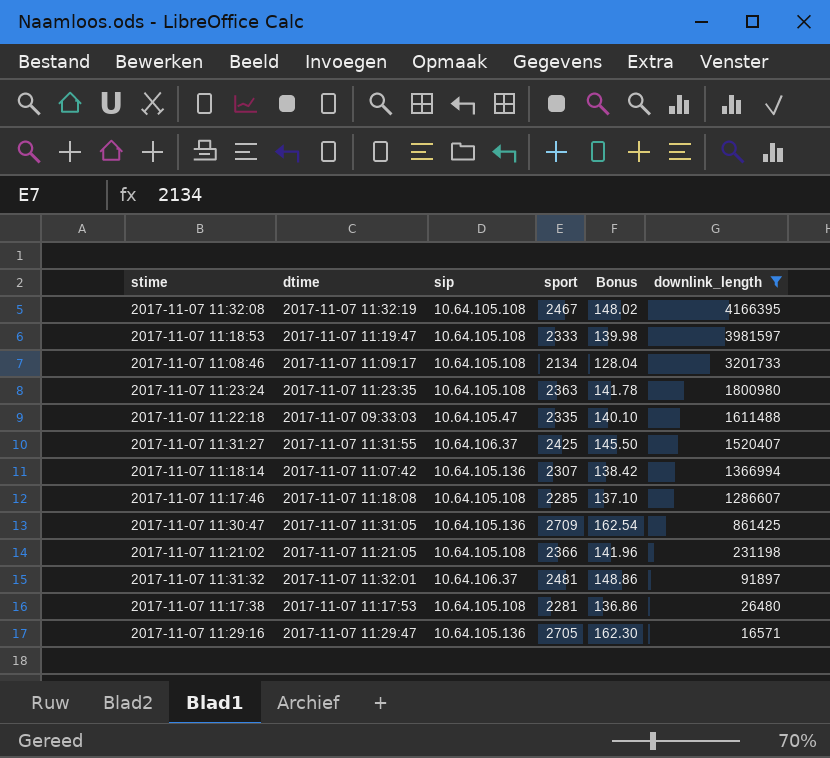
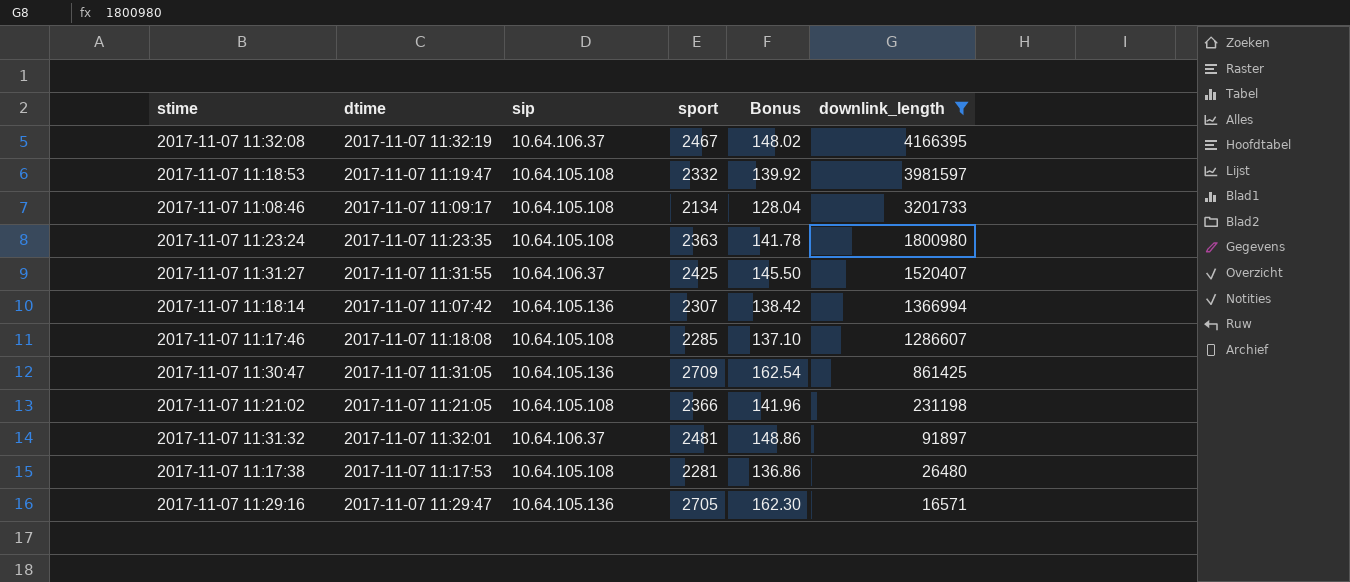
row 2017-11-07 11:22:18: 2017-11-07 09:33:03 | 10.64.105.47 | 2335 | 140.10 | 1611488 -> none
2017-11-07 11:32:08 | sip: 10.64.105.108 -> 10.64.106.37
2017-11-07 11:18:53 | sport: 2333 -> 2332
2017-11-07 11:18:53 | Bonus: 139.98 -> 139.92

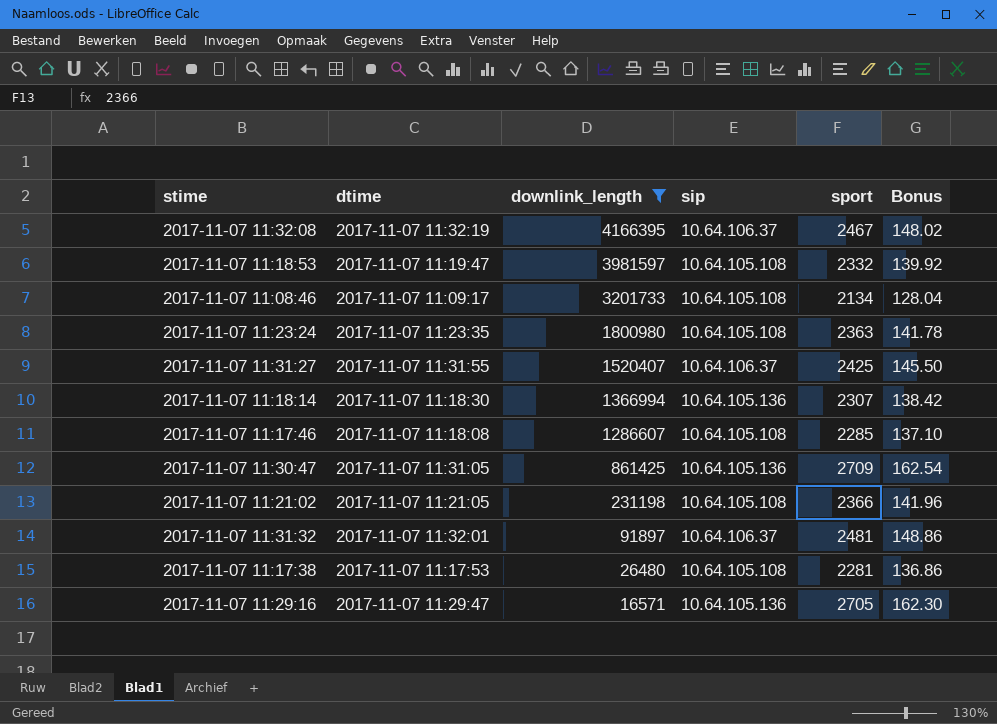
column downlink_length | position: 6 -> 3
2017-11-07 11:18:14 | dtime: 2017-11-07 11:07:42 -> 2017-11-07 11:18:30

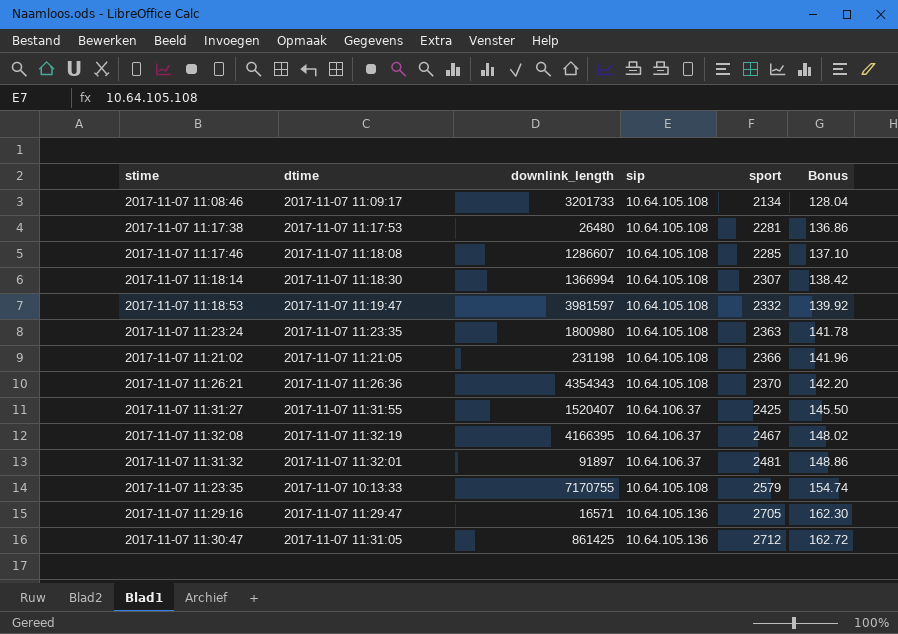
filter: downlink_length <= 4166395 -> none
row order: downlink_length descending -> sport ascending
2017-11-07 11:18:14 | sip: 10.64.105.136 -> 10.64.105.108
2017-11-07 11:30:47 | sport: 2709 -> 2712
2017-11-07 11:30:47 | Bonus: 162.54 -> 162.72

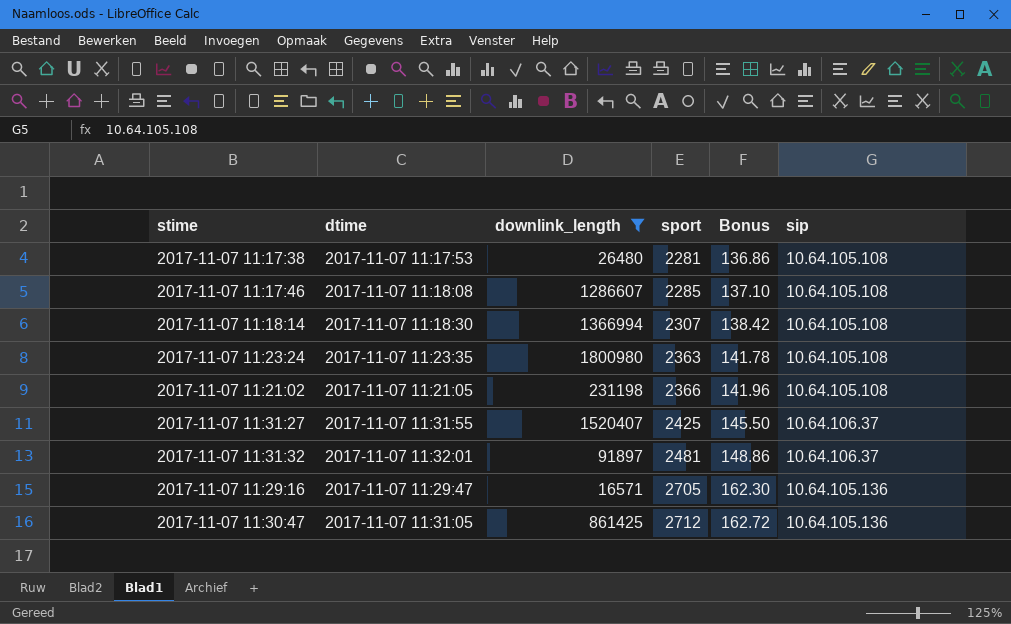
filter: none -> downlink_length <= 1800980
column sip | position: 4 -> 6

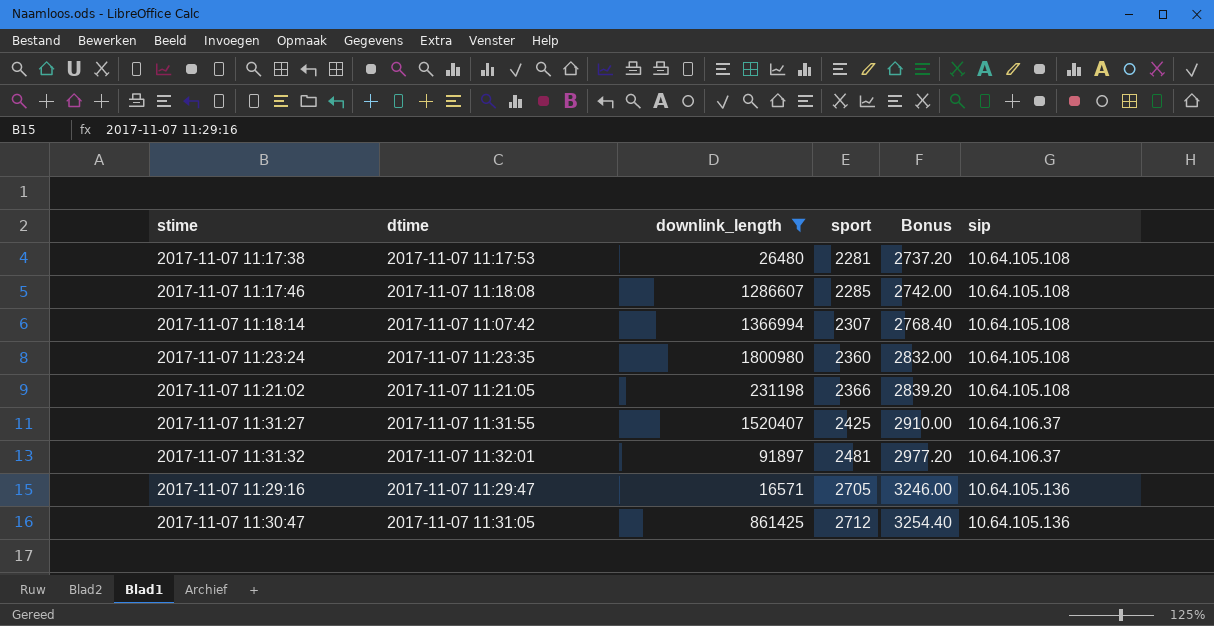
column Bonus | formula: [sport] * 0.06 -> [sport] * 1.2
2017-11-07 11:18:14 | dtime: 2017-11-07 11:18:30 -> 2017-11-07 11:07:42
2017-11-07 11:23:24 | sport: 2363 -> 2360

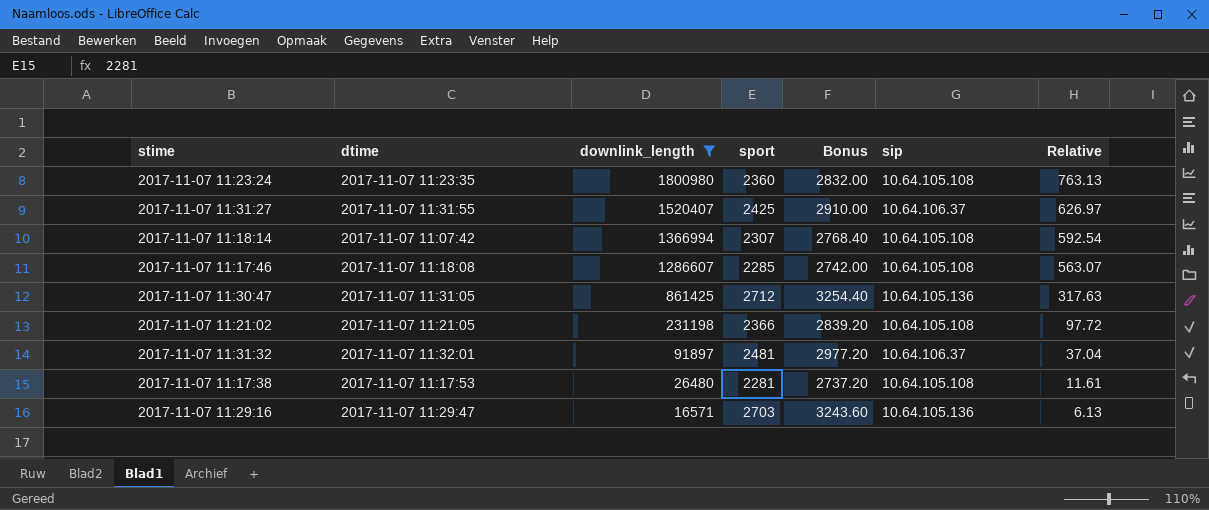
row order: sport ascending -> downlink_length descending
column Relative | formula: none -> [downlink_length] / [sport]
2017-11-07 11:29:16 | sport: 2705 -> 2703
2017-11-07 11:29:16 | Bonus: 3246.00 -> 3243.60

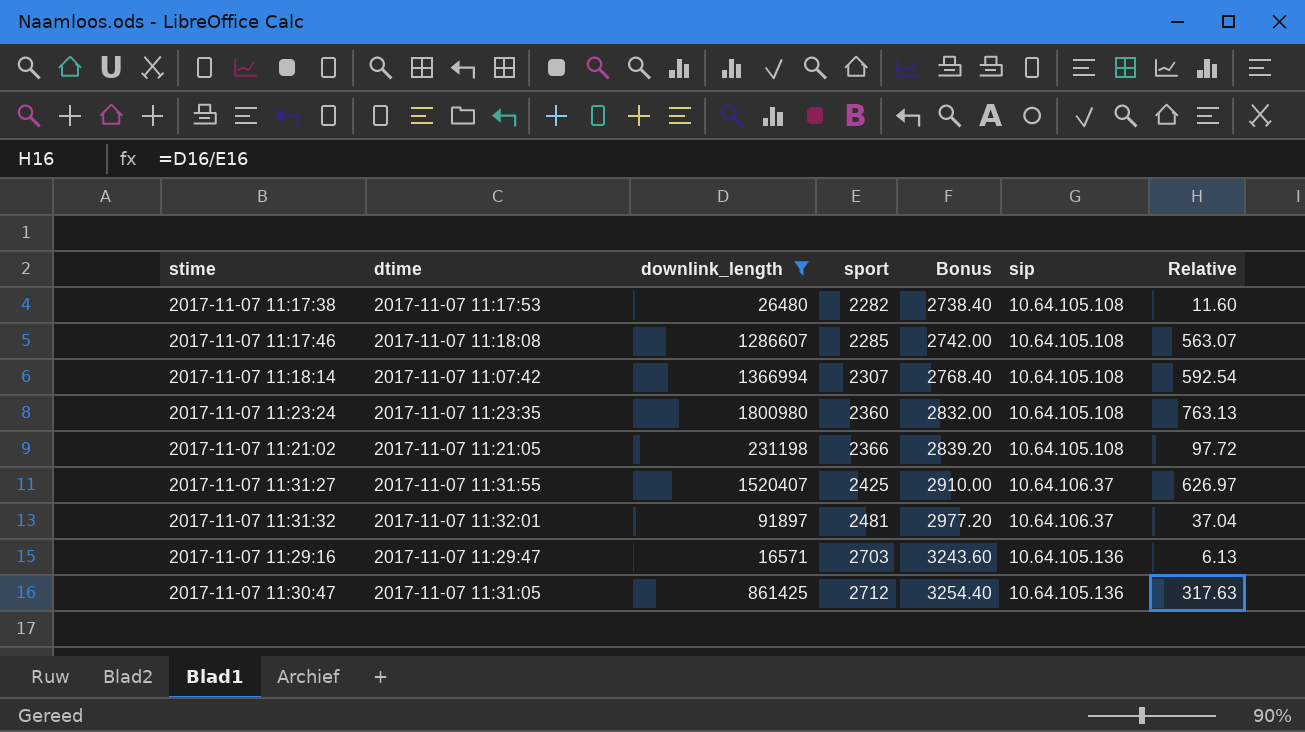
row order: downlink_length descending -> sport ascending
2017-11-07 11:17:38 | sport: 2281 -> 2282
2017-11-07 11:17:38 | Bonus: 2737.20 -> 2738.40
2017-11-07 11:17:38 | Relative: 11.61 -> 11.60

